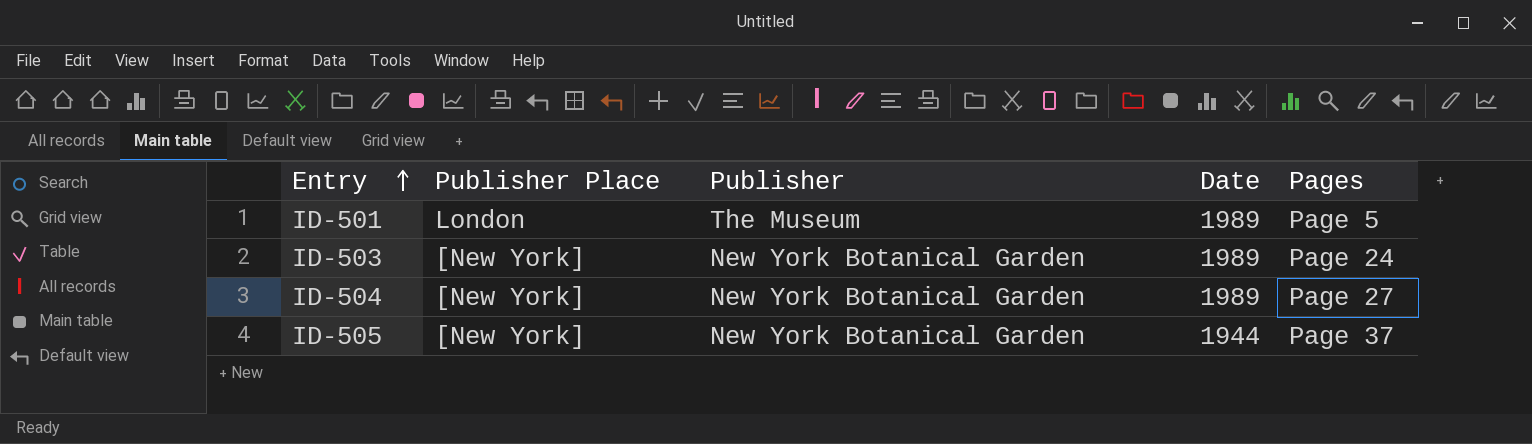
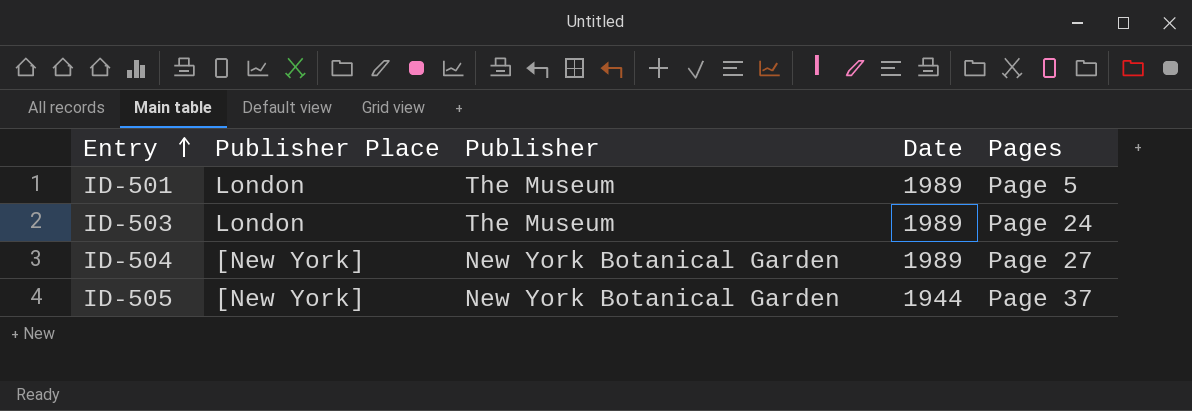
ID-503 | Publisher Place: [New York] -> London
ID-503 | Publisher: New York Botanical Garden -> The Museum

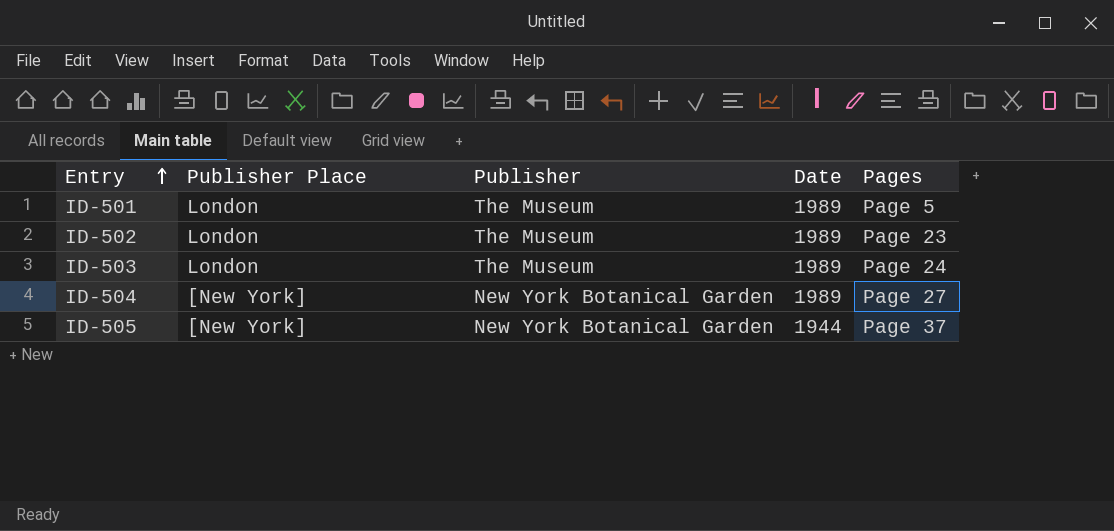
row ID-502: none -> London | The Museum | 1989 | Page 23

